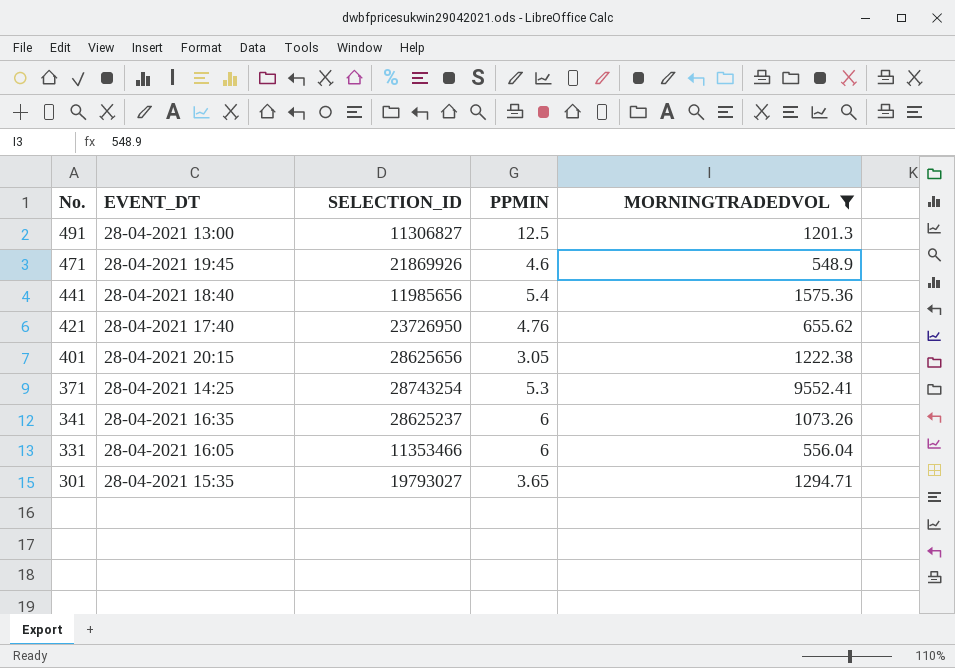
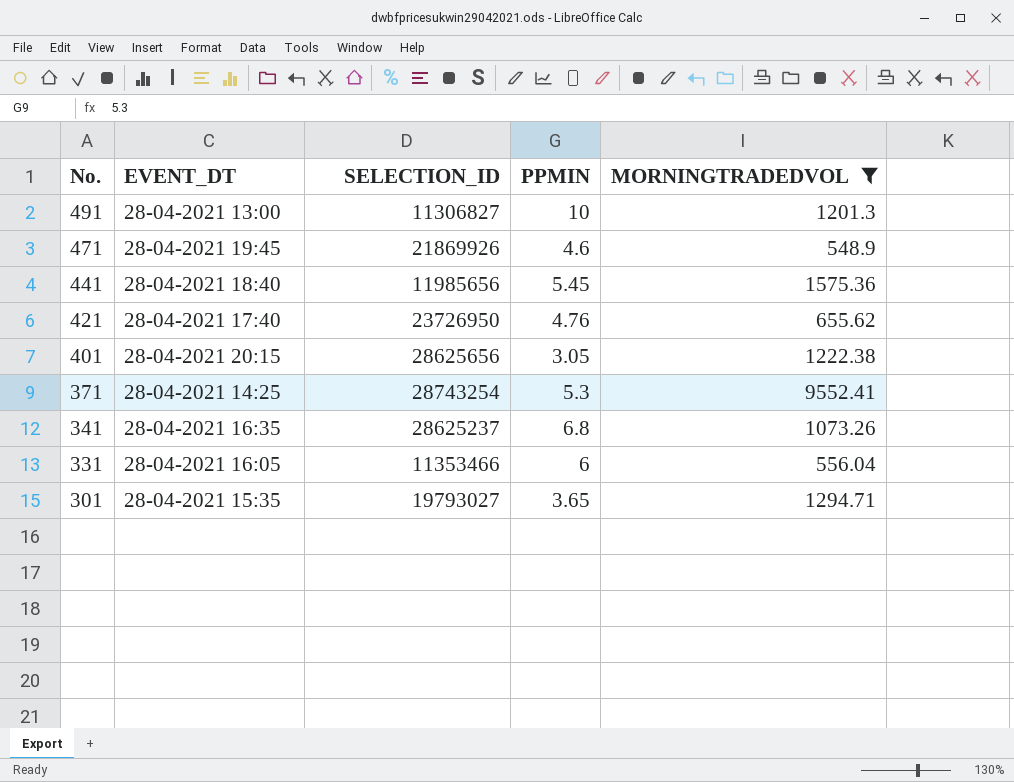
491 | PPMIN: 12.5 -> 10
441 | PPMIN: 5.4 -> 5.45
341 | PPMIN: 6 -> 6.8

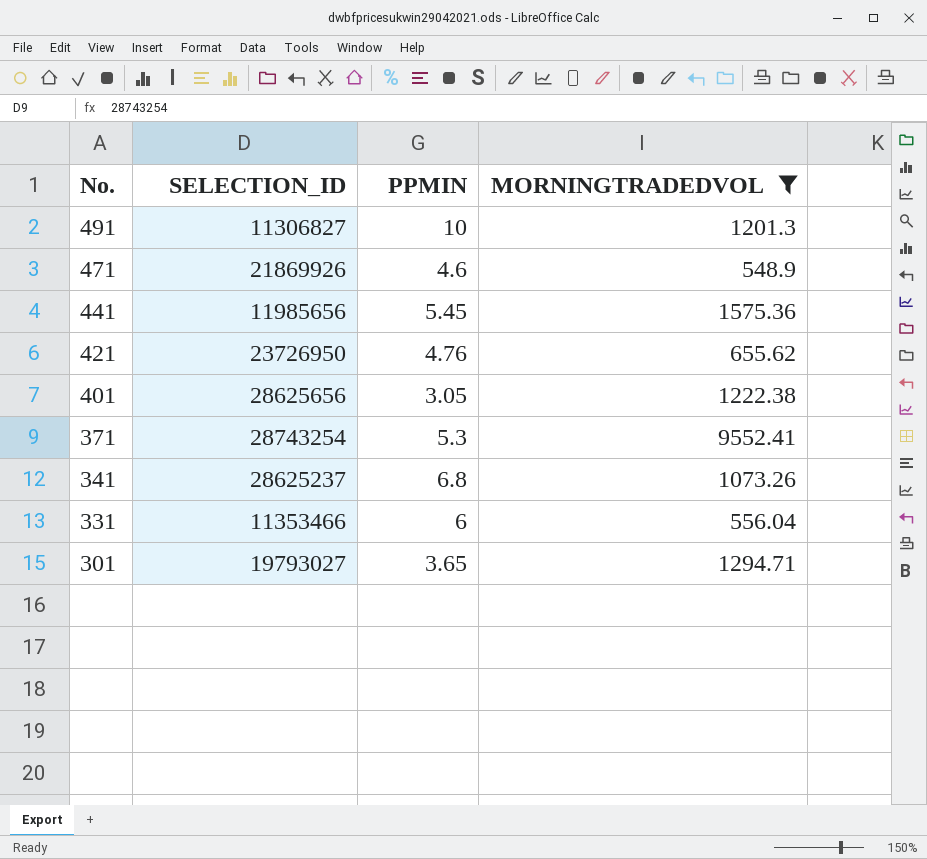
column EVENT_DT | position: 2 -> none

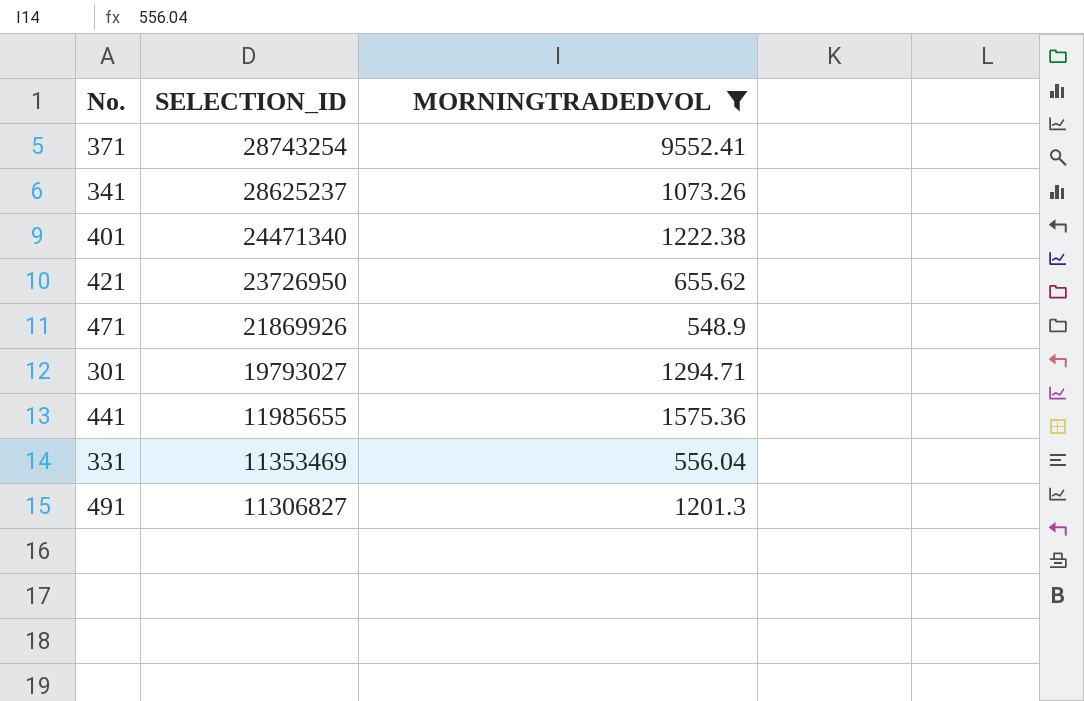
row order: No. descending -> SELECTION_ID descending
column PPMIN | position: 3 -> none
401 | SELECTION_ID: 28625656 -> 24471340
441 | SELECTION_ID: 11985656 -> 11985655
331 | SELECTION_ID: 11353466 -> 11353469

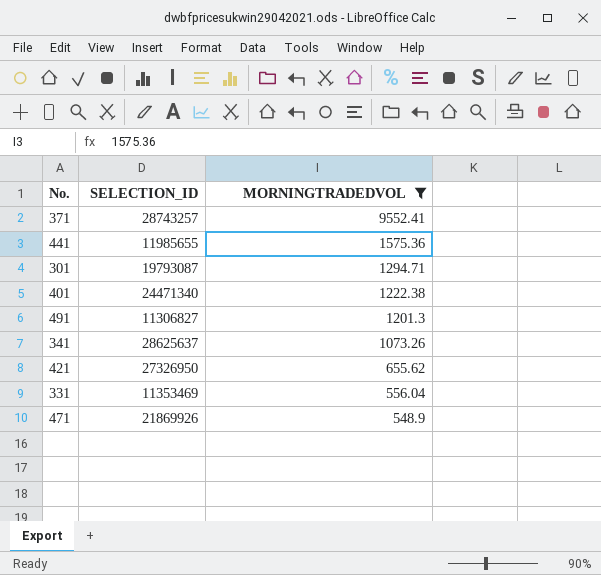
row order: SELECTION_ID descending -> MORNINGTRADEDVOL descending
371 | SELECTION_ID: 28743254 -> 28743257
301 | SELECTION_ID: 19793027 -> 19793087
341 | SELECTION_ID: 28625237 -> 28625637
421 | SELECTION_ID: 23726950 -> 27326950

